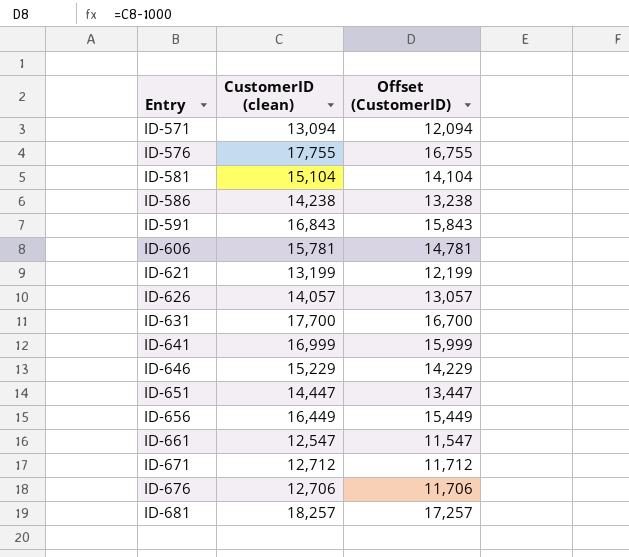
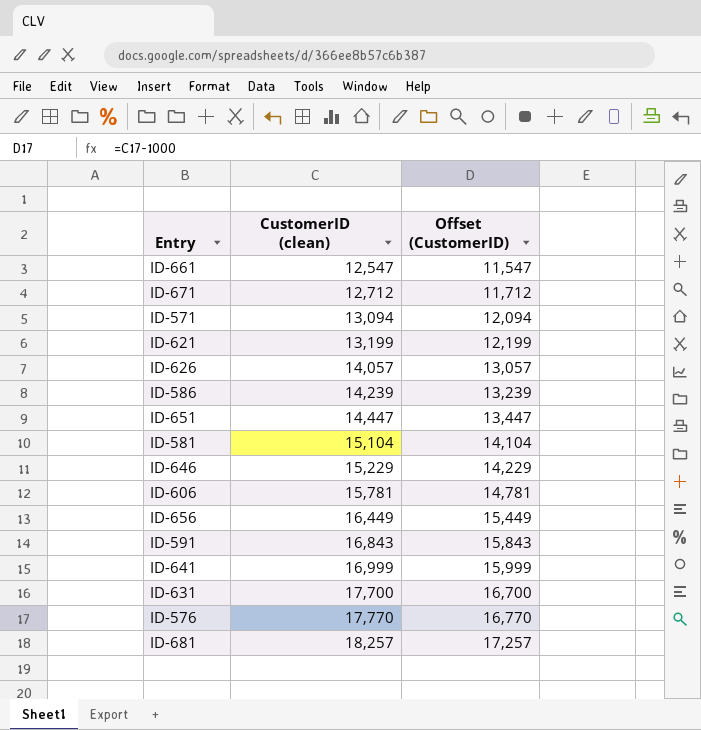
row order: Entry ascending -> CustomerID (clean) ascending
row ID-676: 12,706 | 11,706 -> none
ID-586 | CustomerID (clean): 14,238 -> 14,239
ID-586 | Offset (CustomerID): 13,238 -> 13,239
ID-576 | CustomerID (clean): 17,755 -> 17,770
ID-576 | Offset (CustomerID): 16,755 -> 16,770

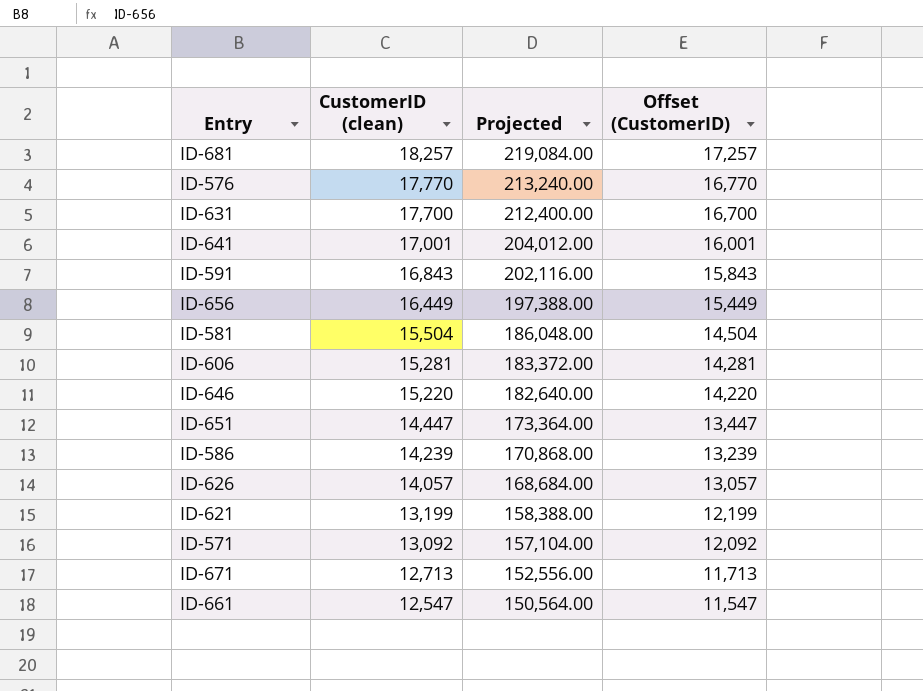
row order: CustomerID (clean) ascending -> CustomerID (clean) descending
column Projected | formula: none -> [CustomerID (clean)] * 12
ID-641 | CustomerID (clean): 16,999 -> 17,001
ID-641 | Offset (CustomerID): 15,999 -> 16,001
ID-581 | CustomerID (clean): 15,104 -> 15,504
ID-581 | Offset (CustomerID): 14,104 -> 14,504
ID-606 | CustomerID (clean): 15,781 -> 15,281
ID-606 | Offset (CustomerID): 14,781 -> 14,281
ID-646 | CustomerID (clean): 15,229 -> 15,220
ID-646 | Offset (CustomerID): 14,229 -> 14,220
ID-571 | CustomerID (clean): 13,094 -> 13,092
ID-571 | Offset (CustomerID): 12,094 -> 12,092
ID-671 | CustomerID (clean): 12,712 -> 12,713
ID-671 | Offset (CustomerID): 11,712 -> 11,713

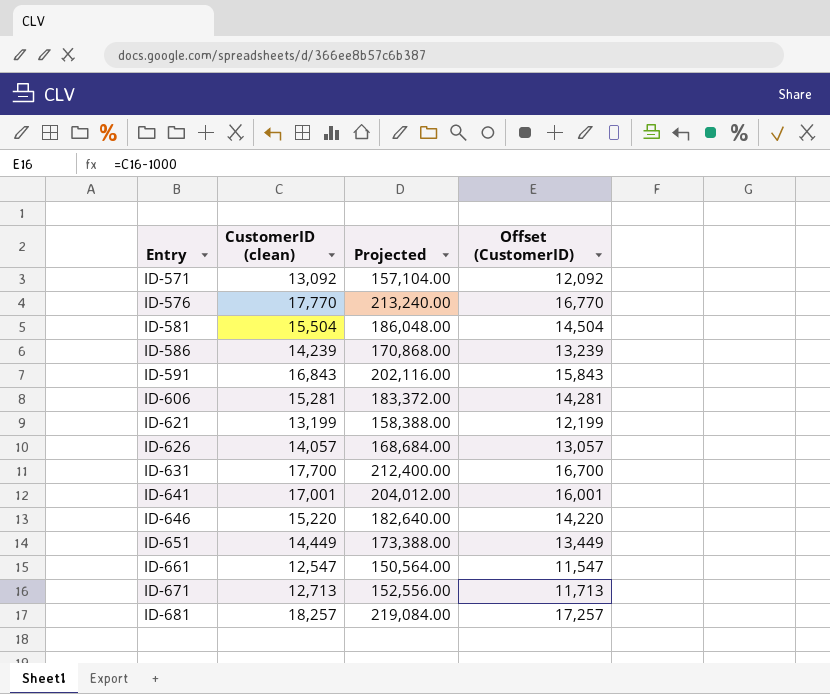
row order: CustomerID (clean) descending -> Entry ascending
row ID-656: 16,449 | 197,388.00 | 15,449 -> none
ID-651 | CustomerID (clean): 14,447 -> 14,449
ID-651 | Projected: 173,364.00 -> 173,388.00
ID-651 | Offset (CustomerID): 13,447 -> 13,449

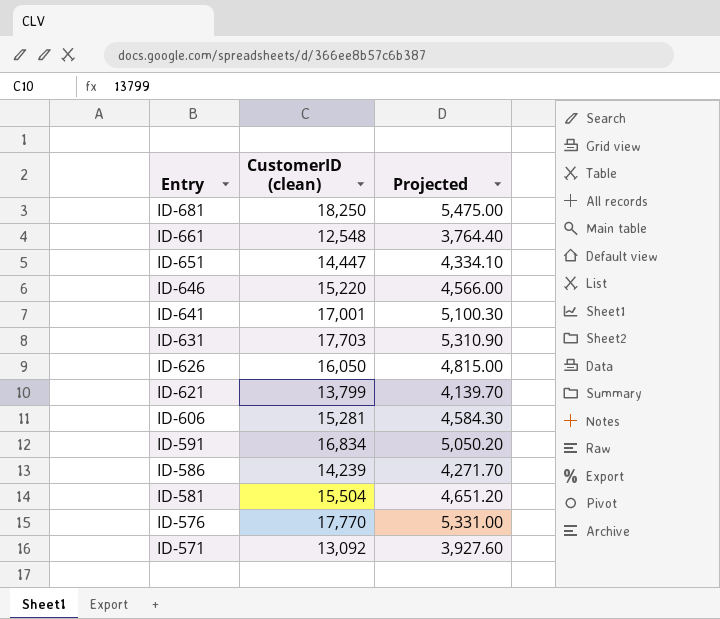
row order: Entry ascending -> Entry descending
column Offset (CustomerID) | formula: [CustomerID (clean)] - 1000 -> none
column Projected | formula: [CustomerID (clean)] * 12 -> [CustomerID (clean)] * 0.3
row ID-671: 12,713 | 152,556.00 | 11,713 -> none
ID-681 | CustomerID (clean): 18,257 -> 18,250
ID-661 | CustomerID (clean): 12,547 -> 12,548
ID-651 | CustomerID (clean): 14,449 -> 14,447
ID-631 | CustomerID (clean): 17,700 -> 17,703
ID-626 | CustomerID (clean): 14,057 -> 16,050
ID-621 | CustomerID (clean): 13,199 -> 13,799
ID-591 | CustomerID (clean): 16,843 -> 16,834

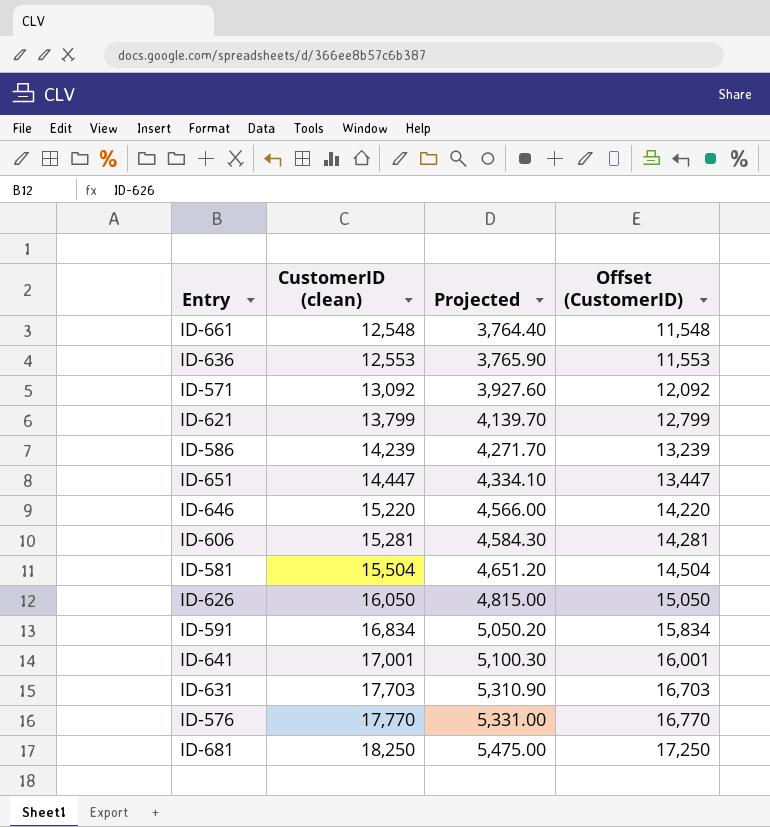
row order: Entry descending -> CustomerID (clean) ascending
column Offset (CustomerID) | formula: none -> [CustomerID (clean)] - 1000
row ID-636: none -> 12,553 | 3,765.90 | 11,553

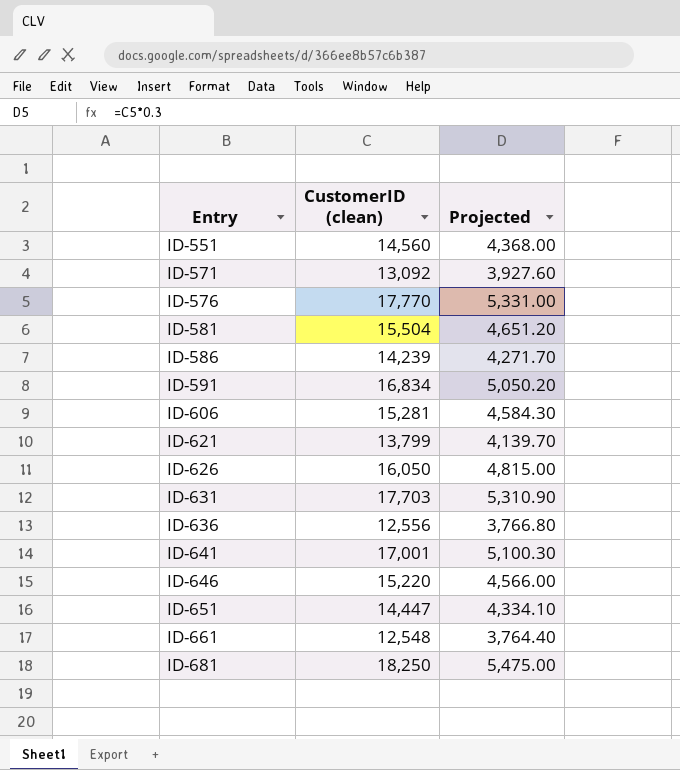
row order: CustomerID (clean) ascending -> Entry ascending
column Offset (CustomerID) | formula: [CustomerID (clean)] - 1000 -> none
row ID-551: none -> 14,560 | 4,368.00
ID-636 | CustomerID (clean): 12,553 -> 12,556
ID-636 | Projected: 3,765.90 -> 3,766.80

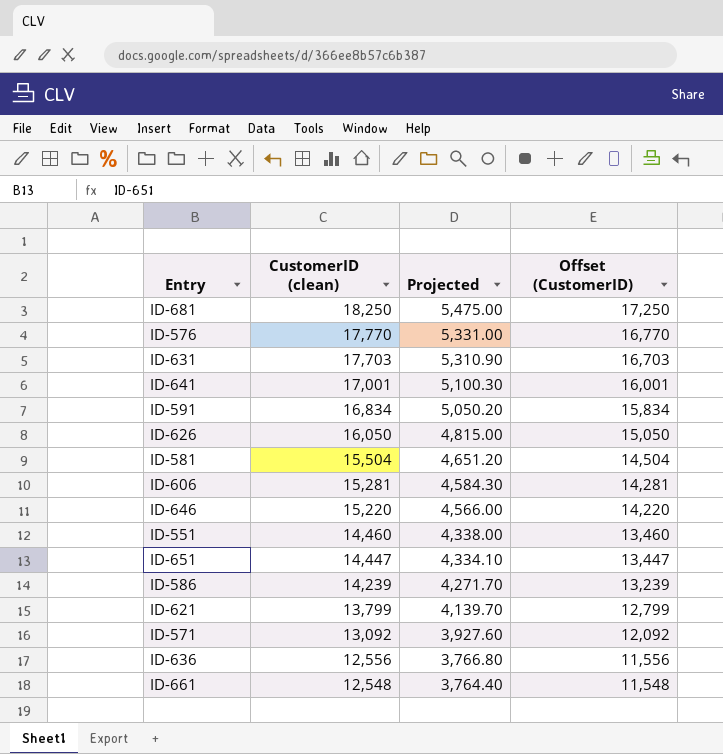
row order: Entry ascending -> CustomerID (clean) descending
column Offset (CustomerID) | formula: none -> [CustomerID (clean)] - 1000
ID-551 | CustomerID (clean): 14,560 -> 14,460
ID-551 | Projected: 4,368.00 -> 4,338.00

